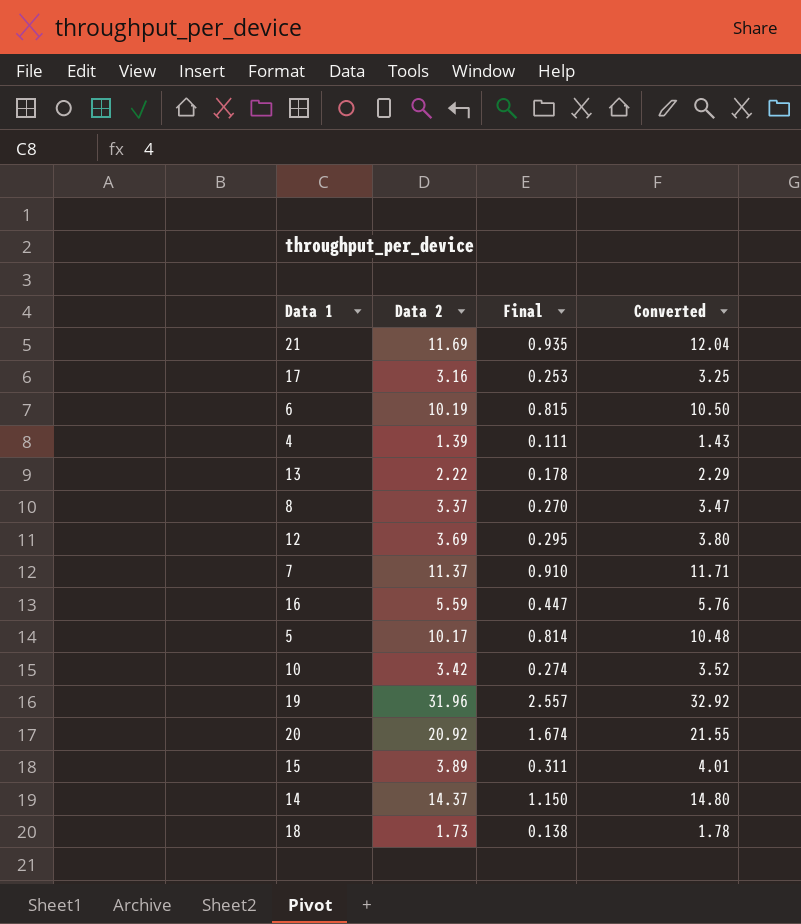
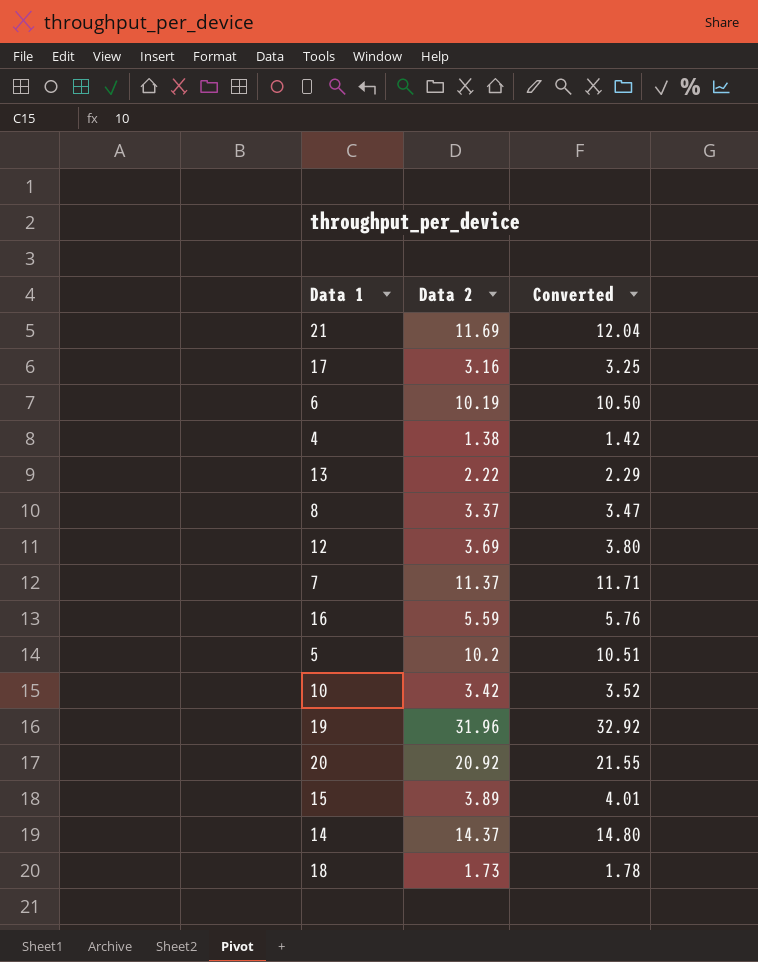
column Final | formula: [Data 2] * 0.08 -> none
4 | Data 2: 1.39 -> 1.38
4 | Converted: 1.43 -> 1.42
5 | Data 2: 10.17 -> 10.2
5 | Converted: 10.48 -> 10.51

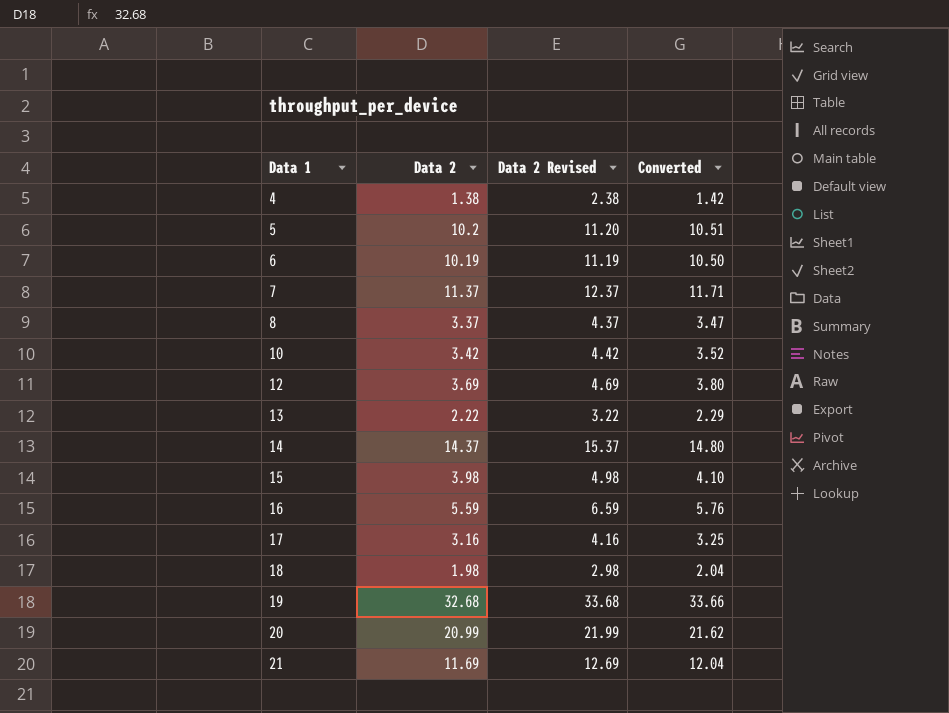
row order: none -> Data 1 ascending
column Data 2 Revised | formula: none -> [Data 2] + 1
15 | Data 2: 3.89 -> 3.98
15 | Converted: 4.01 -> 4.10
18 | Data 2: 1.73 -> 1.98
18 | Converted: 1.78 -> 2.04
19 | Data 2: 31.96 -> 32.68
19 | Converted: 32.92 -> 33.66
20 | Data 2: 20.92 -> 20.99
20 | Converted: 21.55 -> 21.62

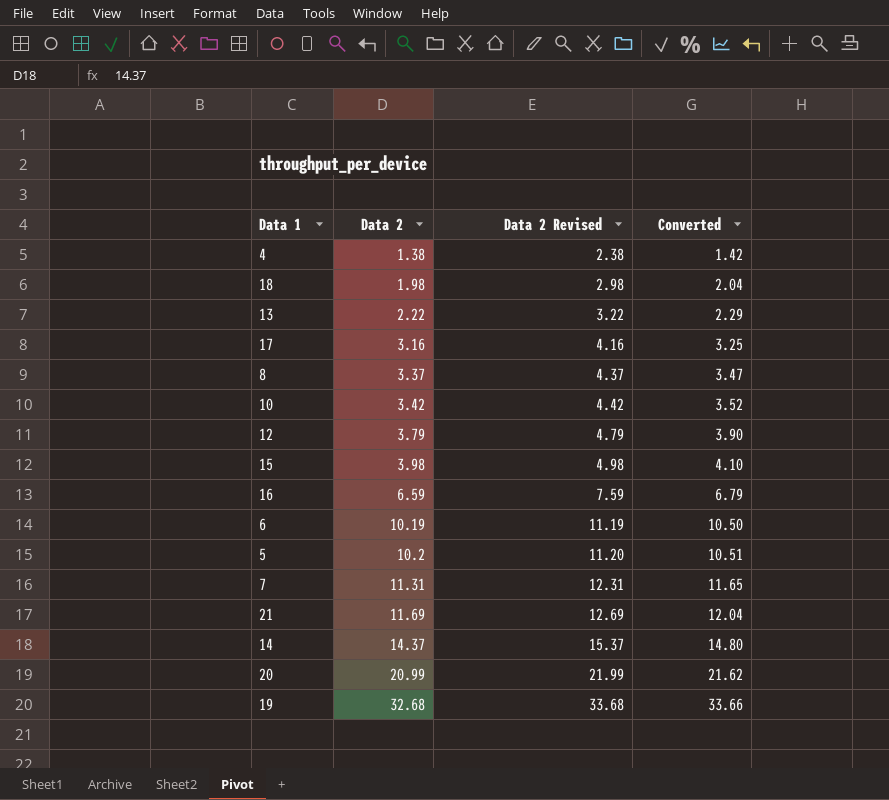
row order: Data 1 ascending -> Data 2 ascending
12 | Data 2: 3.69 -> 3.79
12 | Data 2 Revised: 4.69 -> 4.79
12 | Converted: 3.80 -> 3.90
16 | Data 2: 5.59 -> 6.59
16 | Data 2 Revised: 6.59 -> 7.59
16 | Converted: 5.76 -> 6.79
7 | Data 2: 11.37 -> 11.31
7 | Data 2 Revised: 12.37 -> 12.31
7 | Converted: 11.71 -> 11.65

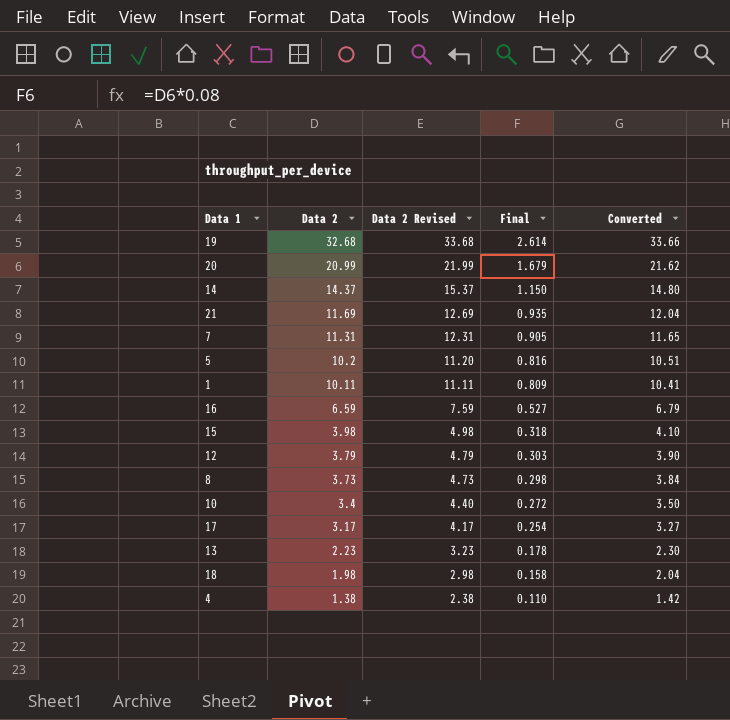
row order: Data 2 ascending -> Data 2 descending
column Final | formula: none -> [Data 2] * 0.08
row 6: 10.19 | 11.19 | 10.50 -> none
row 1: none -> 10.11 | 11.11 | 0.809 | 10.41
8 | Data 2: 3.37 -> 3.73
8 | Data 2 Revised: 4.37 -> 4.73
8 | Converted: 3.47 -> 3.84
10 | Data 2: 3.42 -> 3.4
10 | Data 2 Revised: 4.42 -> 4.40
10 | Converted: 3.52 -> 3.50
17 | Data 2: 3.16 -> 3.17
17 | Data 2 Revised: 4.16 -> 4.17
17 | Converted: 3.25 -> 3.27
13 | Data 2: 2.22 -> 2.23
13 | Data 2 Revised: 3.22 -> 3.23
13 | Converted: 2.29 -> 2.30

